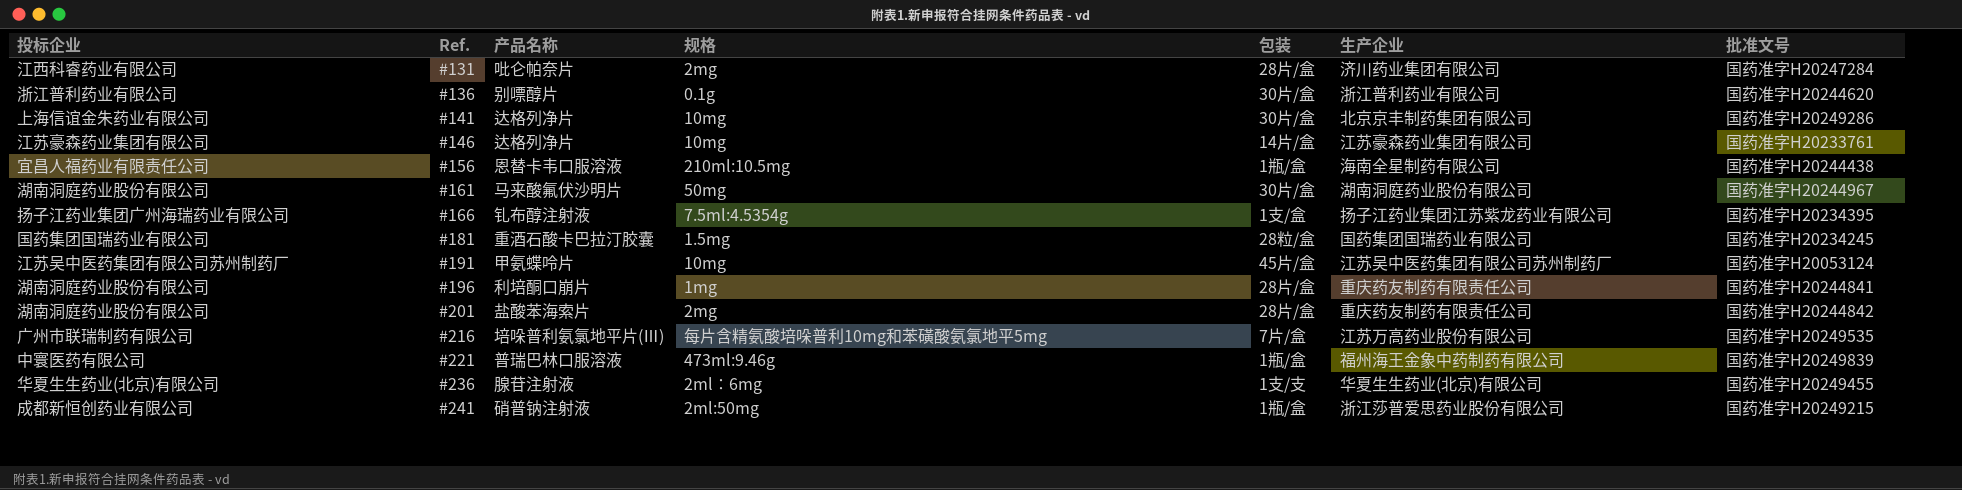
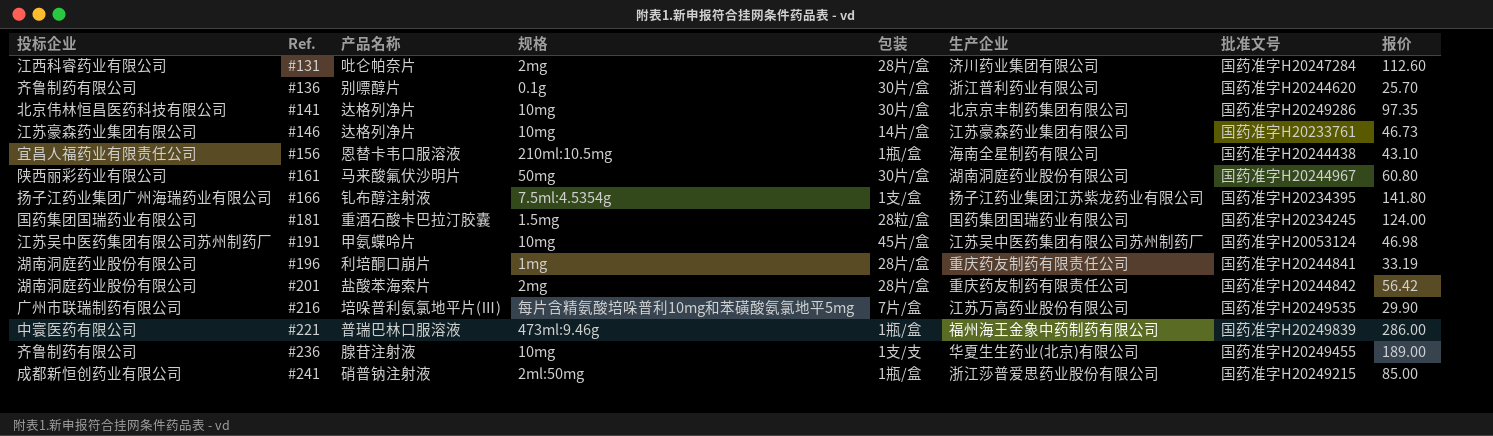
column 报价 | position: none -> 8
#136 | 投标企业: 浙江普利药业有限公司 -> 齐鲁制药有限公司
#141 | 投标企业: 上海信谊金朱药业有限公司 -> 北京伟林恒昌医药科技有限公司
#161 | 投标企业: 湖南洞庭药业股份有限公司 -> 陕西丽彩药业有限公司
#236 | 投标企业: 华夏生生药业(北京)有限公司 -> 齐鲁制药有限公司
#236 | 规格: 2ml∶6mg -> 10mg

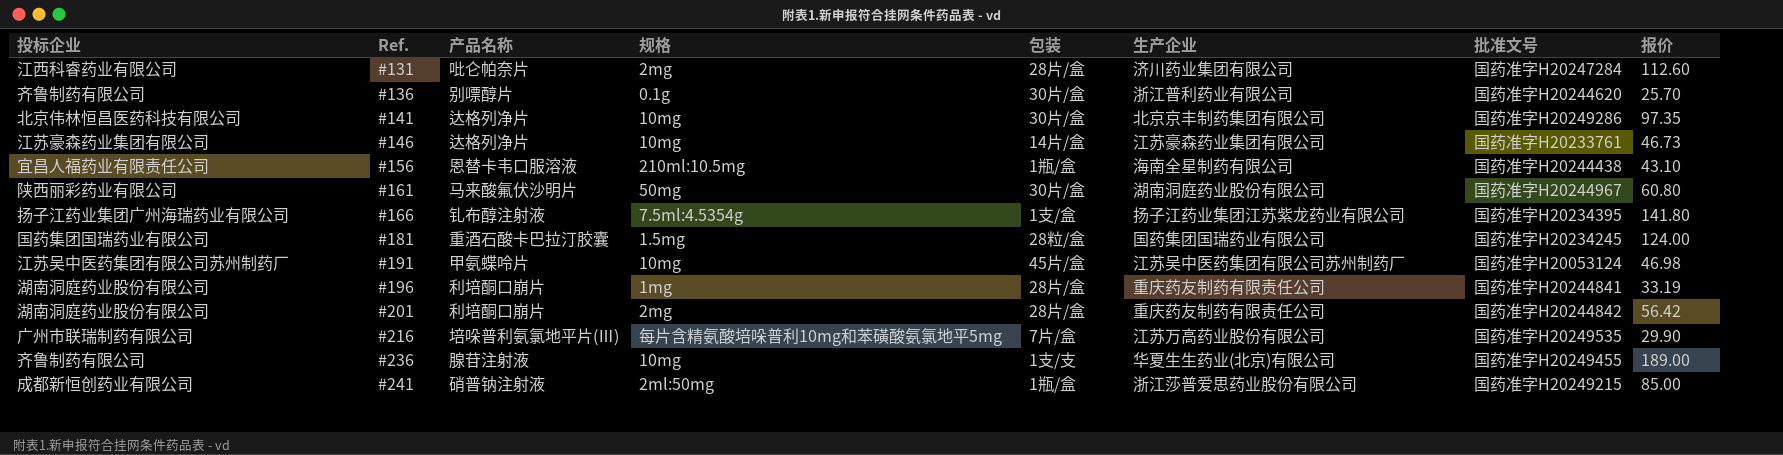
row #221: 中寰医药有限公司 | 普瑞巴林口服溶液 | 473ml:9.46g | 1瓶/盒 | 福州海王金象中药制药有限公司 | 国药准字H20249839 | 286.00 -> none
#201 | 产品名称: 盐酸苯海索片 -> 利培酮口崩片

